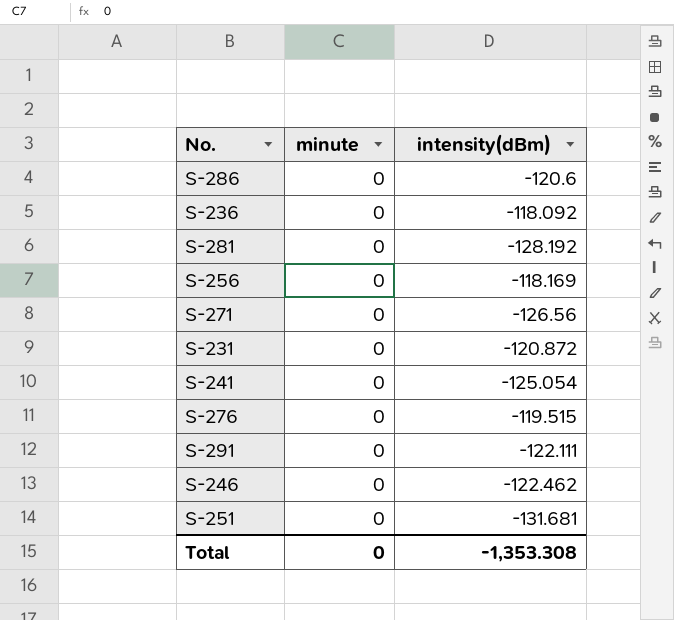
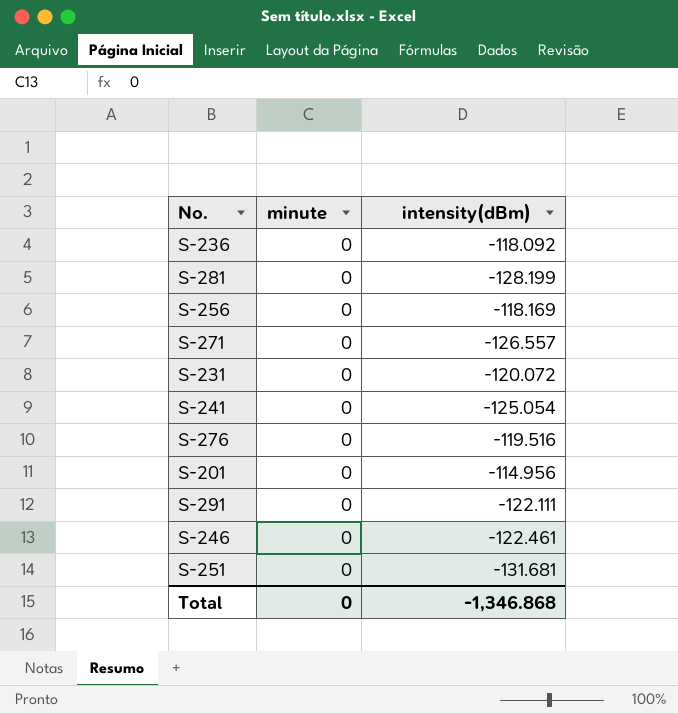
row S-286: 0 | -120.6 -> none
S-281 | intensity(dBm): -128.192 -> -128.199
S-271 | intensity(dBm): -126.56 -> -126.557
S-231 | intensity(dBm): -120.872 -> -120.072
S-276 | intensity(dBm): -119.515 -> -119.516
row S-201: none -> 0 | -114.956
S-246 | intensity(dBm): -122.462 -> -122.461
Total | intensity(dBm): -1,353.308 -> -1,346.868

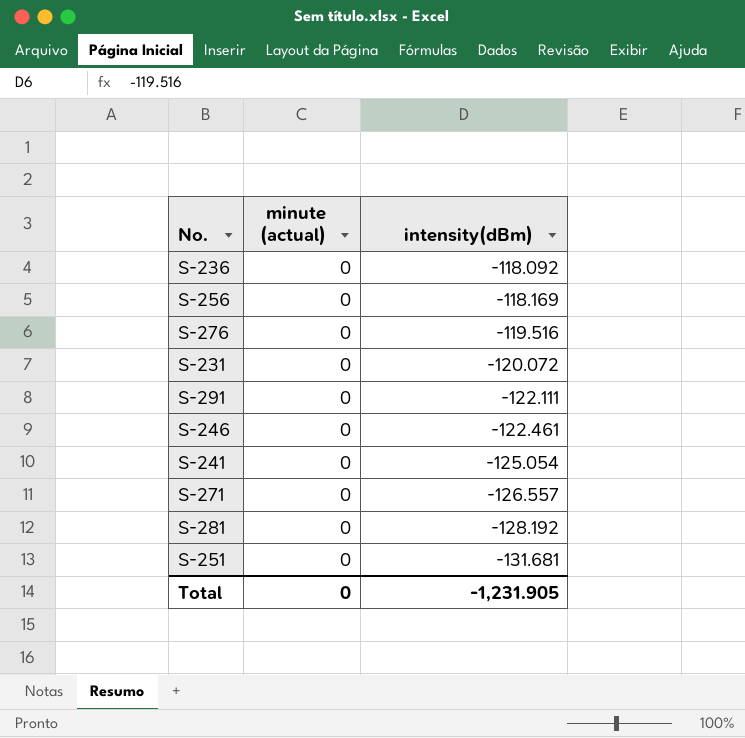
row order: none -> intensity(dBm) descending
column name: minute -> minute (actual)
row S-201: 0 | -114.956 -> none
S-281 | intensity(dBm): -128.199 -> -128.192
Total | intensity(dBm): -1,346.868 -> -1,231.905

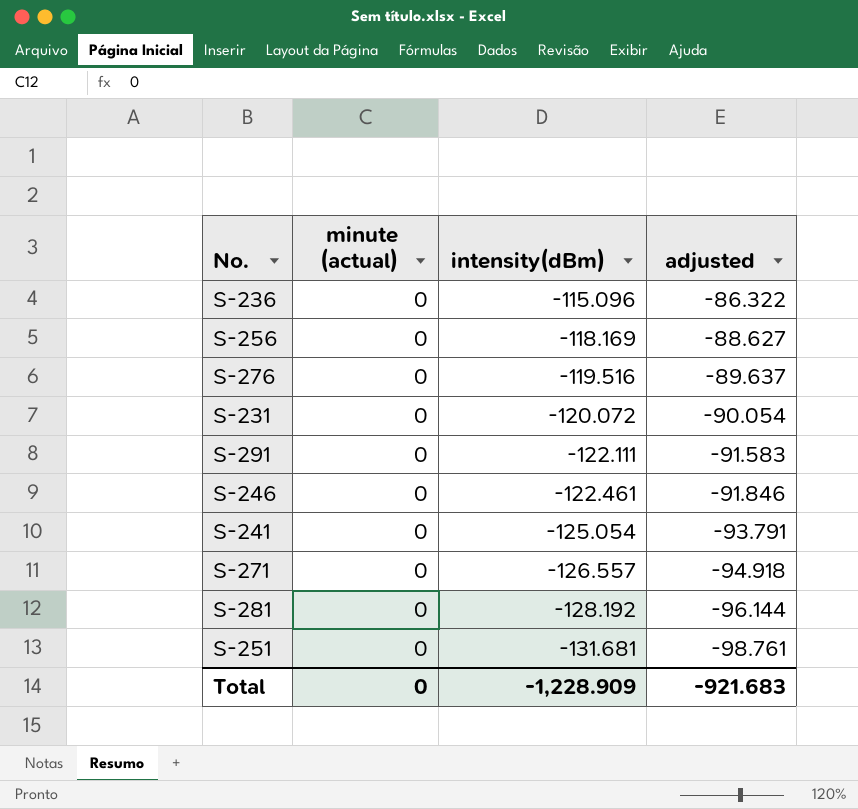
column adjusted | formula: none -> [intensity(dBm)] * 0.75
S-236 | intensity(dBm): -118.092 -> -115.096
Total | intensity(dBm): -1,231.905 -> -1,228.909

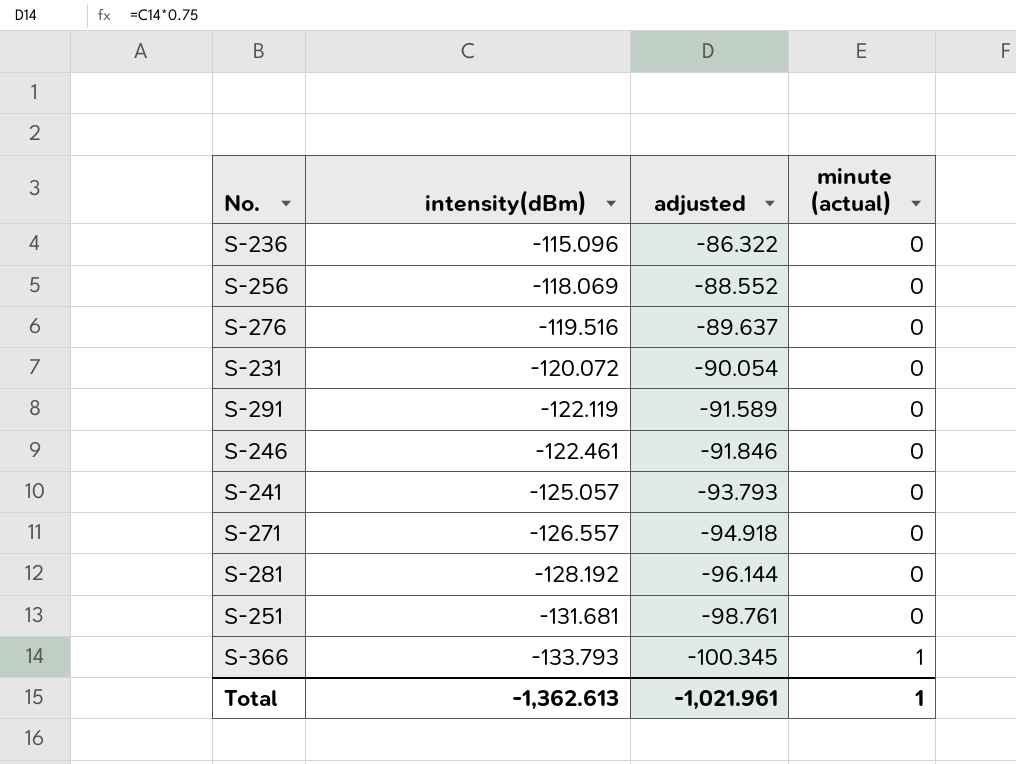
column minute (actual) | position: 2 -> 4
S-256 | intensity(dBm): -118.169 -> -118.069
S-256 | adjusted: -88.627 -> -88.552
S-291 | intensity(dBm): -122.111 -> -122.119
S-291 | adjusted: -91.583 -> -91.589
S-241 | intensity(dBm): -125.054 -> -125.057
S-241 | adjusted: -93.791 -> -93.793
row S-366: none -> -133.793 | -100.345 | 1
Total | intensity(dBm): -1,228.909 -> -1,362.613
Total | adjusted: -921.683 -> -1,021.961
Total | minute (actual): 0 -> 1

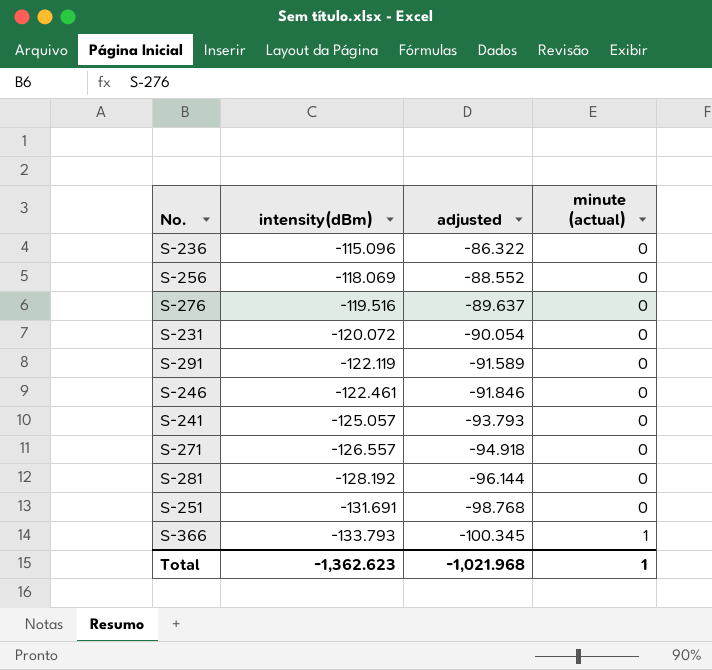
S-251 | intensity(dBm): -131.681 -> -131.691
S-251 | adjusted: -98.761 -> -98.768
Total | intensity(dBm): -1,362.613 -> -1,362.623
Total | adjusted: -1,021.961 -> -1,021.968

